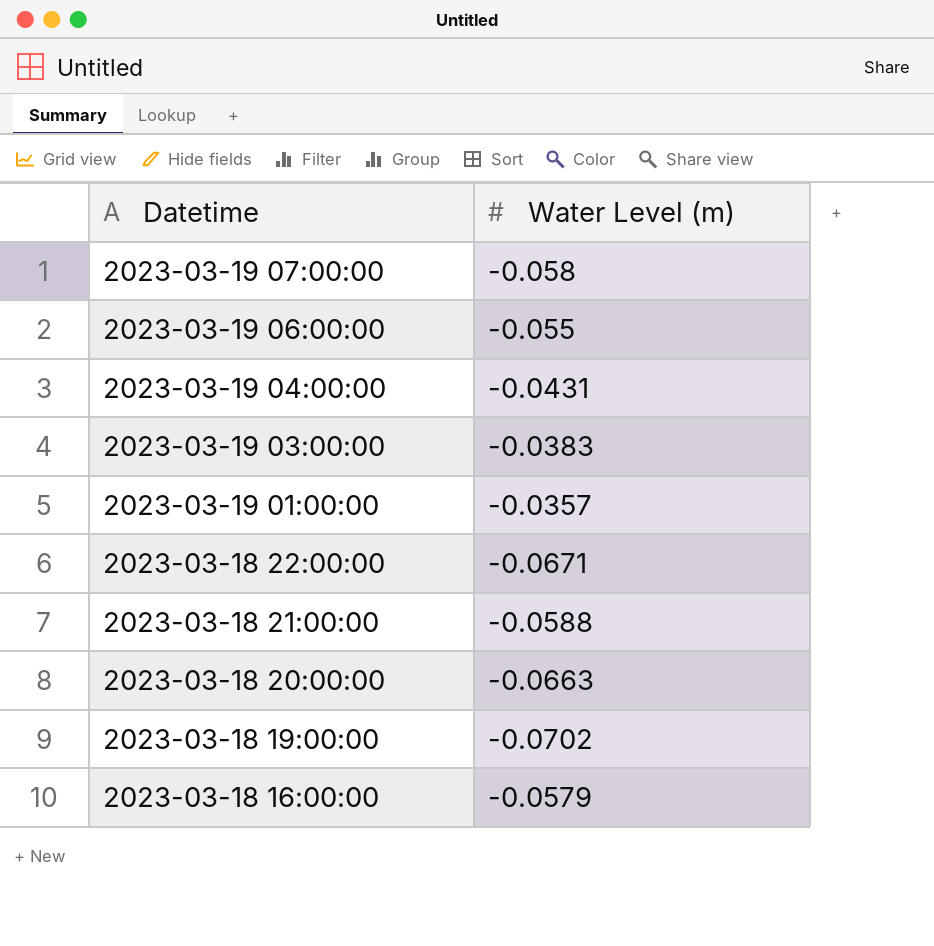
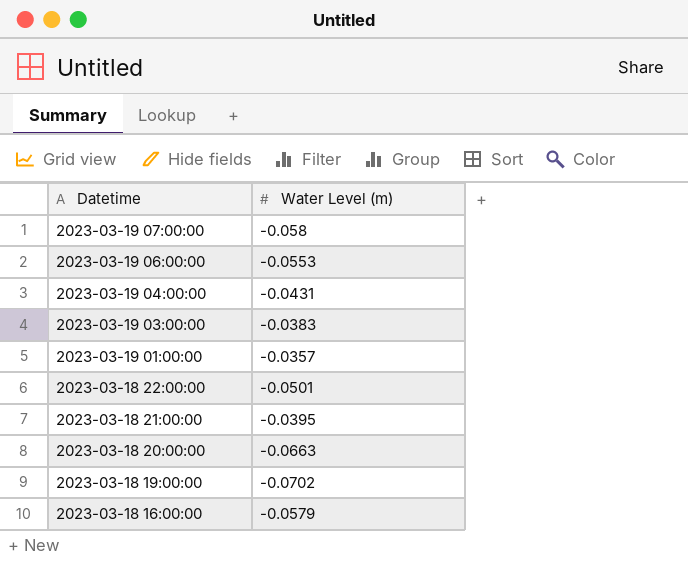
2023-03-19 06:00:00 | Water Level (m): -0.055 -> -0.0553
2023-03-18 22:00:00 | Water Level (m): -0.0671 -> -0.0501
2023-03-18 21:00:00 | Water Level (m): -0.0588 -> -0.0395

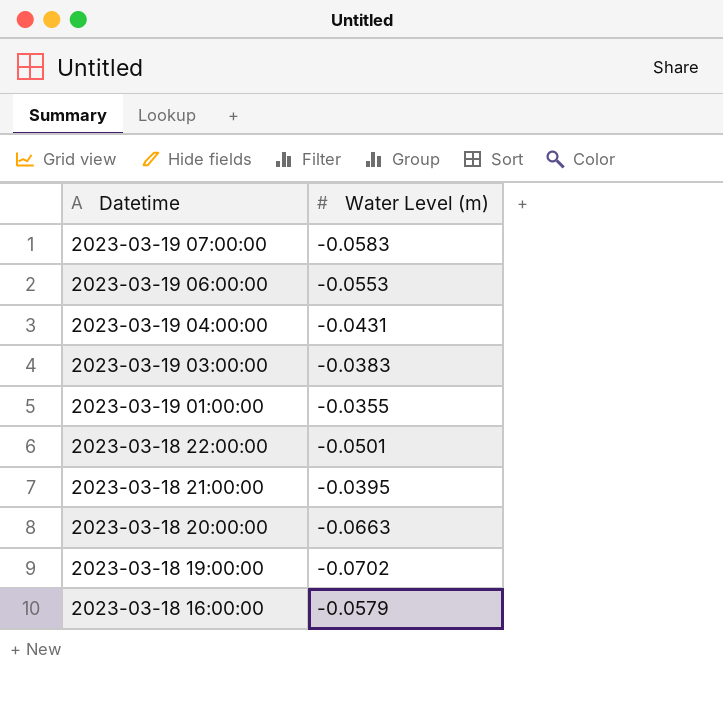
2023-03-19 07:00:00 | Water Level (m): -0.058 -> -0.0583
2023-03-19 01:00:00 | Water Level (m): -0.0357 -> -0.0355

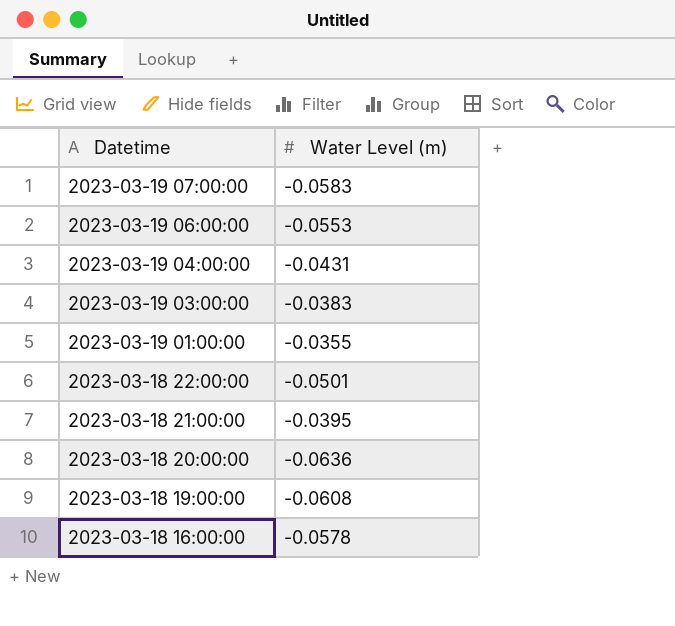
2023-03-18 20:00:00 | Water Level (m): -0.0663 -> -0.0636
2023-03-18 19:00:00 | Water Level (m): -0.0702 -> -0.0608
2023-03-18 16:00:00 | Water Level (m): -0.0579 -> -0.0578

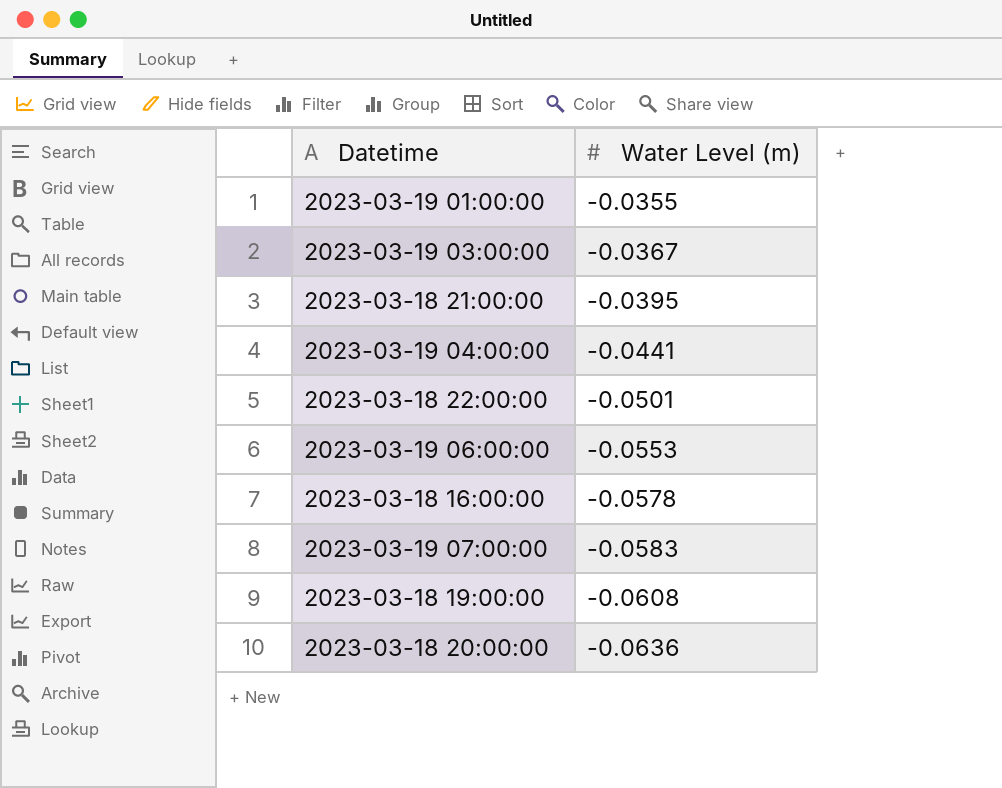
row order: Datetime descending -> Water Level (m) descending
2023-03-19 03:00:00 | Water Level (m): -0.0383 -> -0.0367
2023-03-19 04:00:00 | Water Level (m): -0.0431 -> -0.0441

